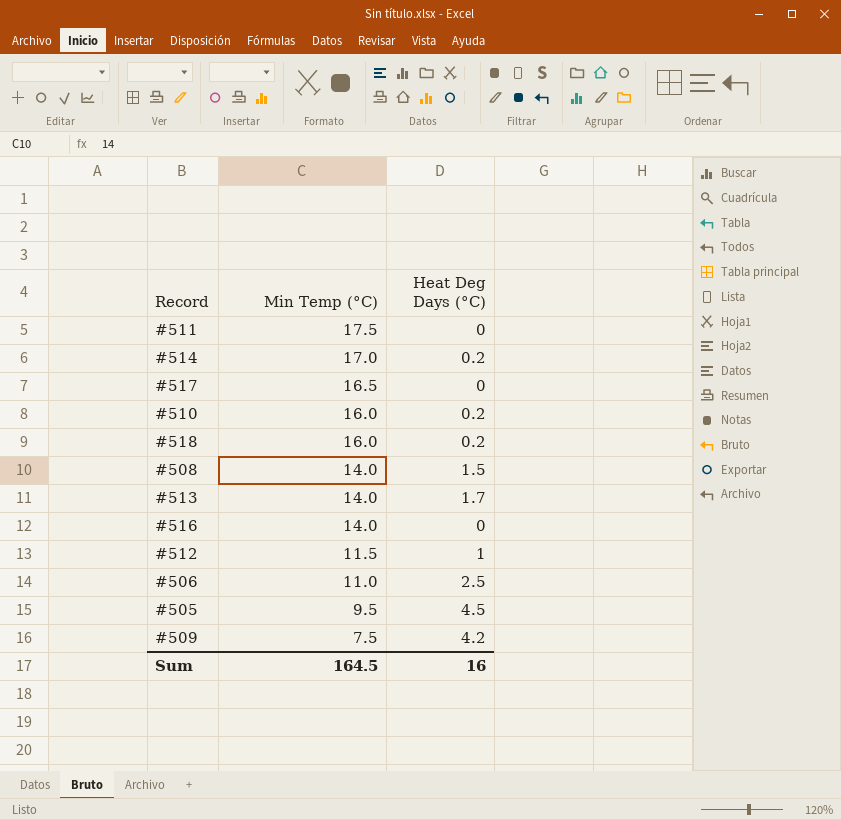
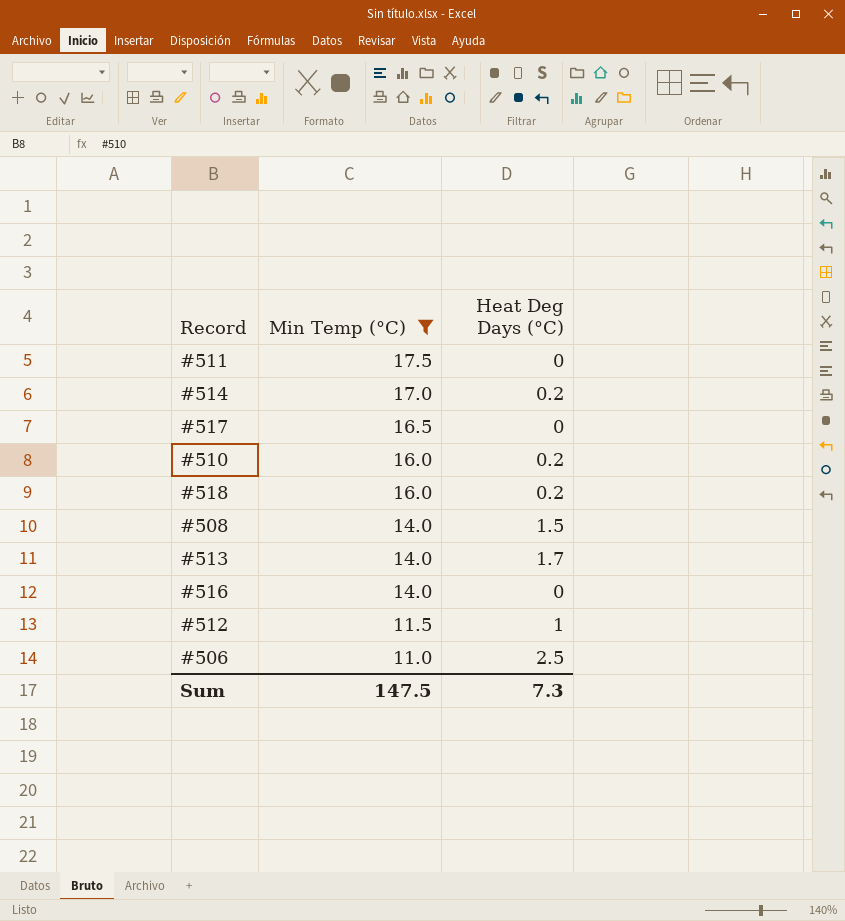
filter: none -> Min Temp (°C) >= 11.0
Sum | Min Temp (°C): 164.5 -> 147.5
Sum | Heat Deg Days (°C): 16 -> 7.3

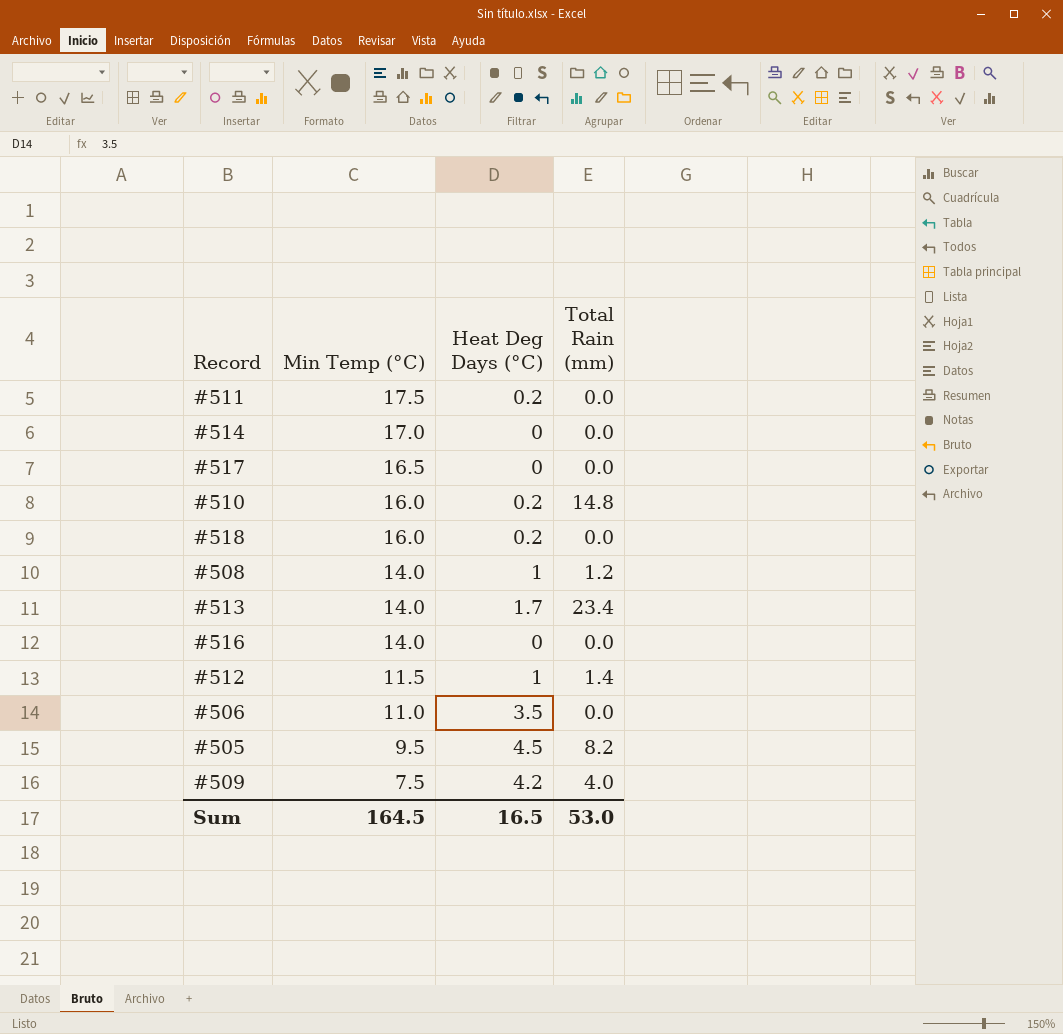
filter: Min Temp (°C) >= 11.0 -> none
column Total Rain (mm) | position: none -> 4
#511 | Heat Deg Days (°C): 0 -> 0.2
#514 | Heat Deg Days (°C): 0.2 -> 0
#508 | Heat Deg Days (°C): 1.5 -> 1
#506 | Heat Deg Days (°C): 2.5 -> 3.5
Sum | Min Temp (°C): 147.5 -> 164.5
Sum | Heat Deg Days (°C): 7.3 -> 16.5

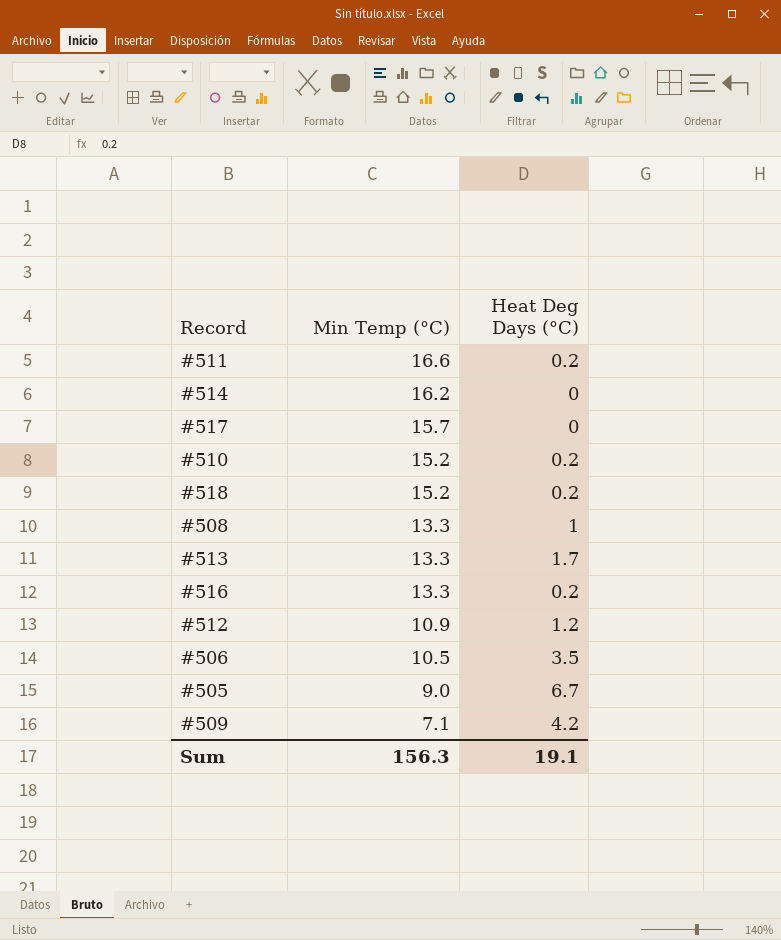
column Total Rain (mm) | position: 4 -> none
#511 | Min Temp (°C): 17.5 -> 16.6
#514 | Min Temp (°C): 17.0 -> 16.2
#517 | Min Temp (°C): 16.5 -> 15.7
#510 | Min Temp (°C): 16.0 -> 15.2
#518 | Min Temp (°C): 16.0 -> 15.2
#508 | Min Temp (°C): 14.0 -> 13.3
#513 | Min Temp (°C): 14.0 -> 13.3
#516 | Min Temp (°C): 14.0 -> 13.3
#516 | Heat Deg Days (°C): 0 -> 0.2
#512 | Min Temp (°C): 11.5 -> 10.9
#512 | Heat Deg Days (°C): 1 -> 1.2
#506 | Min Temp (°C): 11.0 -> 10.5
#505 | Min Temp (°C): 9.5 -> 9.0
#505 | Heat Deg Days (°C): 4.5 -> 6.7
#509 | Min Temp (°C): 7.5 -> 7.1
Sum | Min Temp (°C): 164.5 -> 156.3
Sum | Heat Deg Days (°C): 16.5 -> 19.1

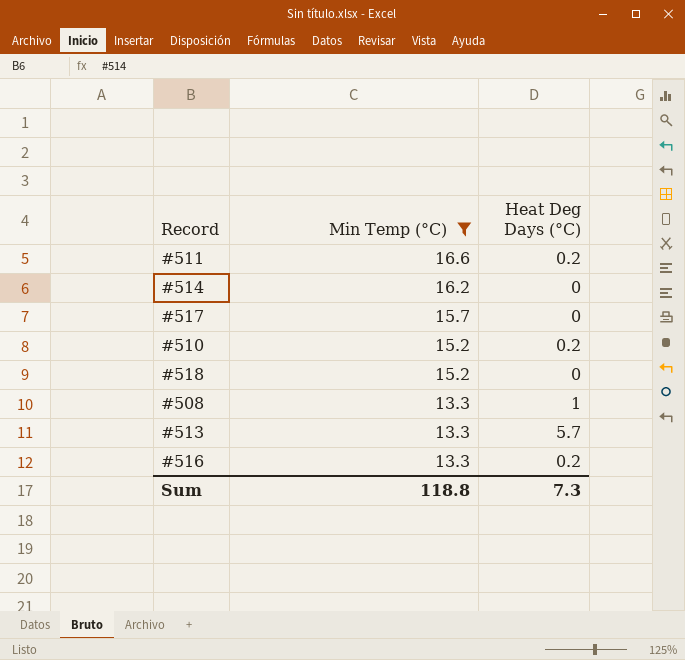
filter: none -> Min Temp (°C) >= 13.3
#518 | Heat Deg Days (°C): 0.2 -> 0
#513 | Heat Deg Days (°C): 1.7 -> 5.7
Sum | Min Temp (°C): 156.3 -> 118.8
Sum | Heat Deg Days (°C): 19.1 -> 7.3

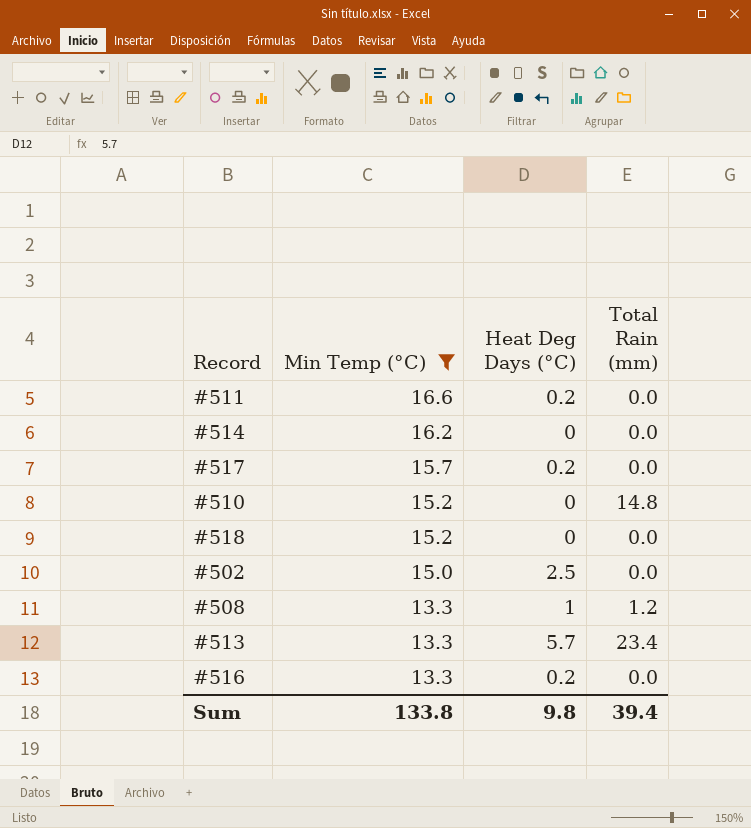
column Total Rain (mm) | position: none -> 4
#517 | Heat Deg Days (°C): 0 -> 0.2
#510 | Heat Deg Days (°C): 0.2 -> 0
row #502: none -> 15.0 | 2.5 | 0.0
Sum | Min Temp (°C): 118.8 -> 133.8
Sum | Heat Deg Days (°C): 7.3 -> 9.8

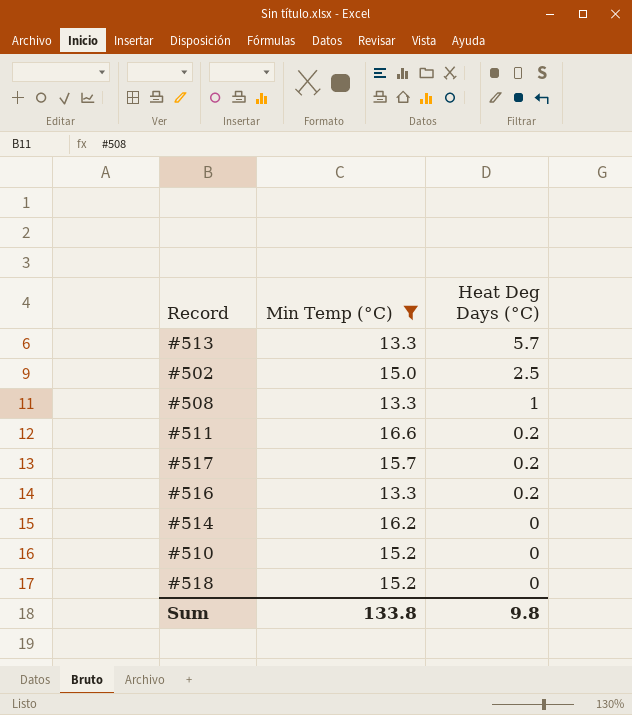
row order: Min Temp (°C) descending -> Heat Deg Days (°C) descending
column Total Rain (mm) | position: 4 -> none

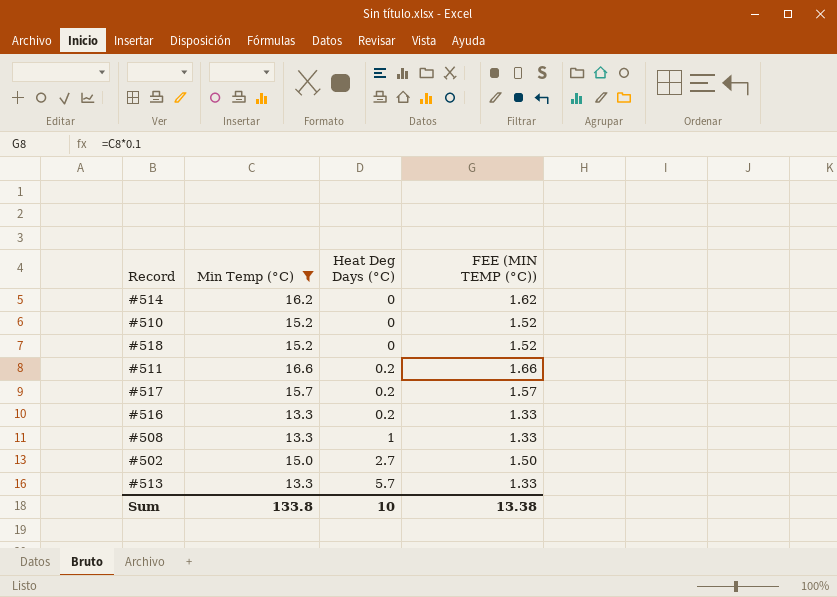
row order: Heat Deg Days (°C) descending -> Heat Deg Days (°C) ascending
column FEE (MIN TEMP (°C)) | formula: none -> [Min Temp (°C)] * 0.1
#502 | Heat Deg Days (°C): 2.5 -> 2.7
Sum | Heat Deg Days (°C): 9.8 -> 10

